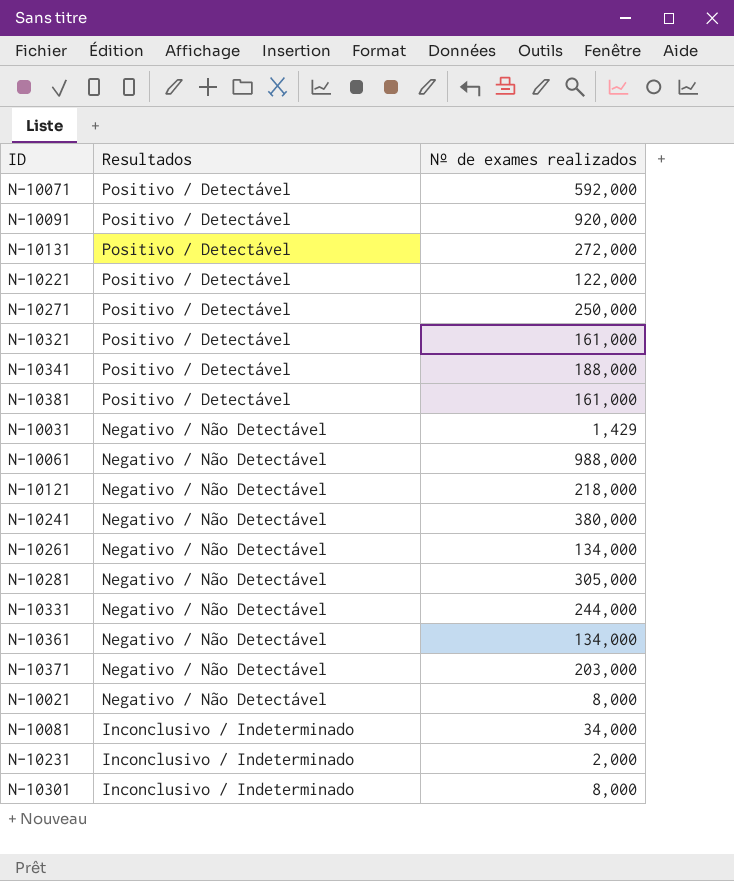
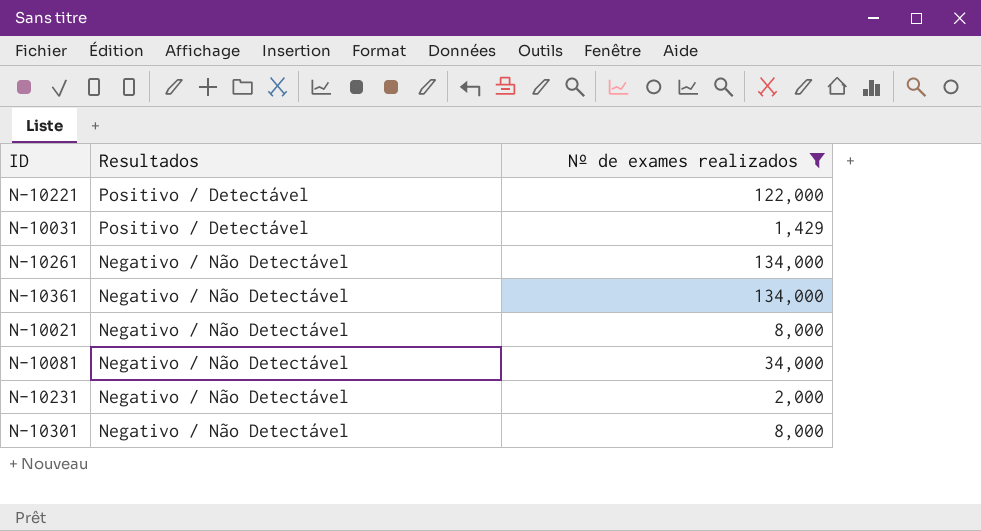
filter: none -> Nº de exames realizados <= 134,000
N-10031 | Resultados: Negativo / Não Detectável -> Positivo / Detectável
N-10081 | Resultados: Inconclusivo / Indeterminado -> Negativo / Não Detectável
N-10231 | Resultados: Inconclusivo / Indeterminado -> Negativo / Não Detectável
N-10301 | Resultados: Inconclusivo / Indeterminado -> Negativo / Não Detectável

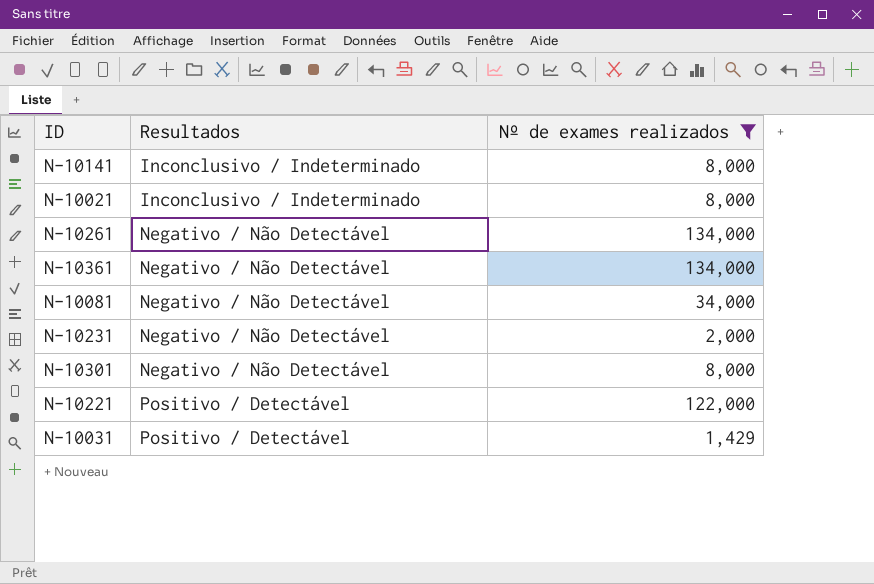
row order: Resultados descending -> Resultados ascending
row N-10141: none -> Inconclusivo / Indeterminado | 8,000
N-10021 | Resultados: Negativo / Não Detectável -> Inconclusivo / Indeterminado

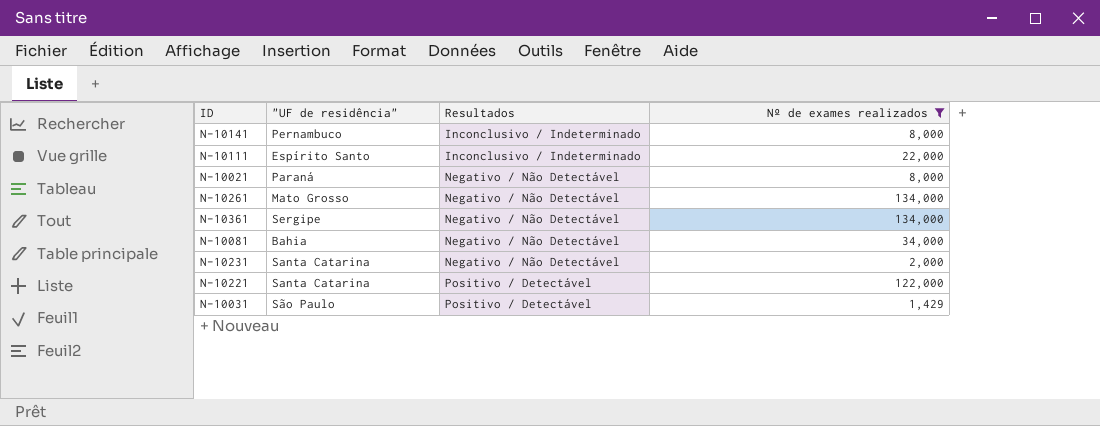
column "UF de residência" | position: none -> 2
row N-10301: Negativo / Não Detectável | 8,000 -> none
row N-10111: none -> Espírito Santo | Inconclusivo / Indeterminado | 22,000
N-10021 | Resultados: Inconclusivo / Indeterminado -> Negativo / Não Detectável

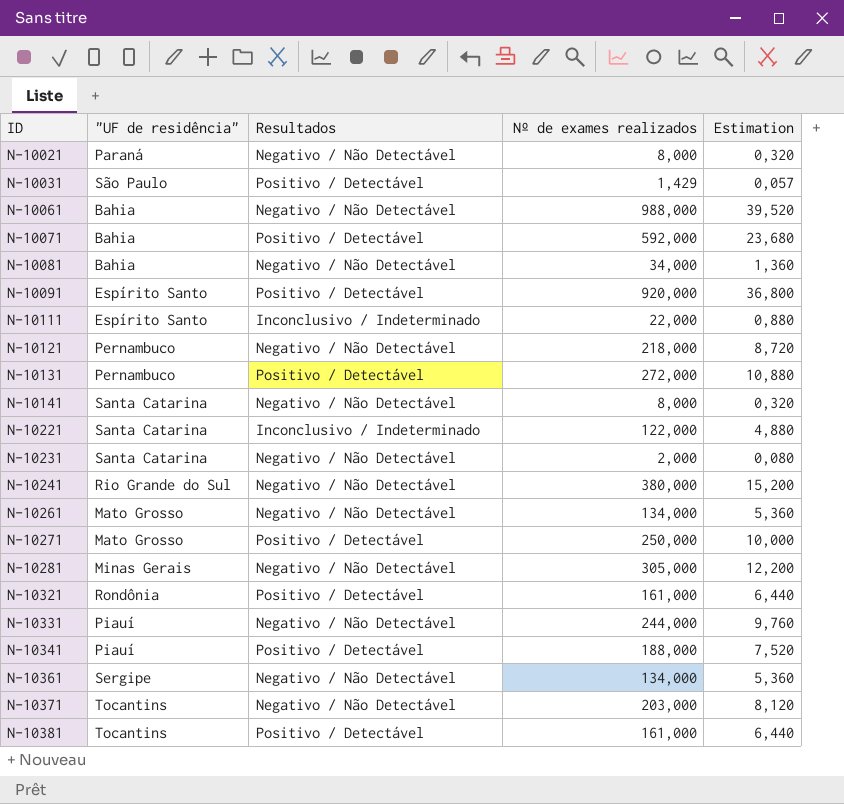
filter: Nº de exames realizados <= 134,000 -> none
row order: Resultados ascending -> ID ascending
column Estimation | formula: none -> [Nº de exames realizados] * 0,04
N-10141 | "UF de residência": Pernambuco -> Santa Catarina
N-10141 | Resultados: Inconclusivo / Indeterminado -> Negativo / Não Detectável
N-10221 | Resultados: Positivo / Detectável -> Inconclusivo / Indeterminado

